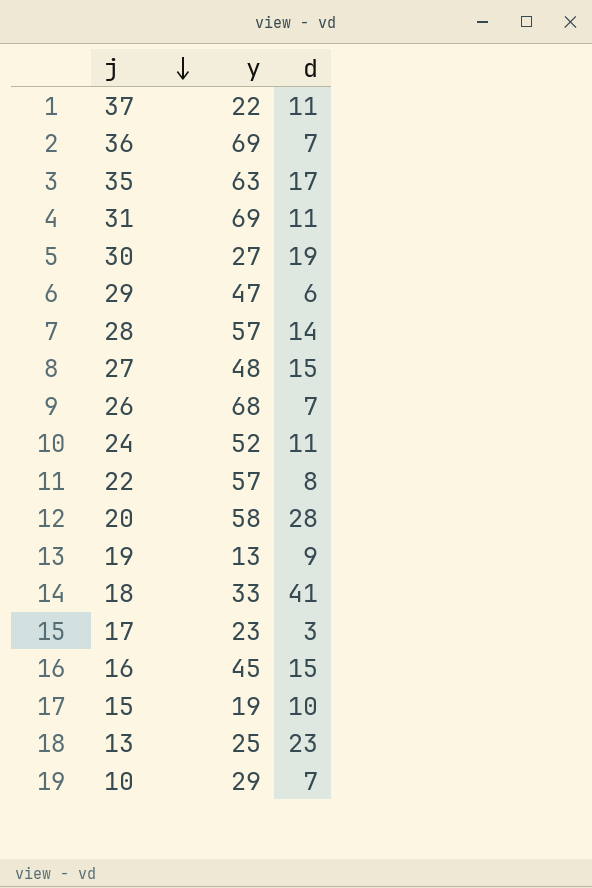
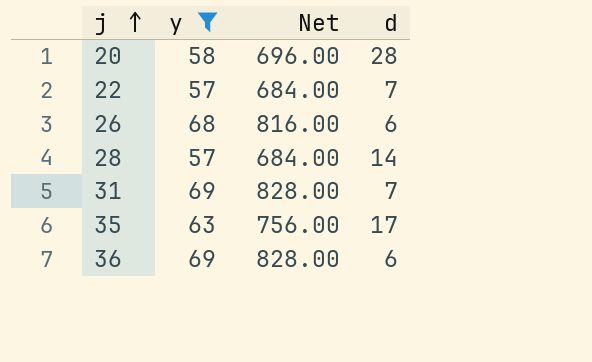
filter: none -> y >= 57
row order: j descending -> j ascending
column Net | formula: none -> [y] * 12
22 | d: 8 -> 7
26 | d: 7 -> 6
31 | d: 11 -> 7
36 | d: 7 -> 6

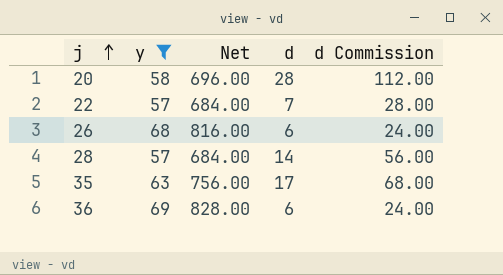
column d Commission | formula: none -> [d] * 4
row 31: 69 | 828.00 | 7 -> none

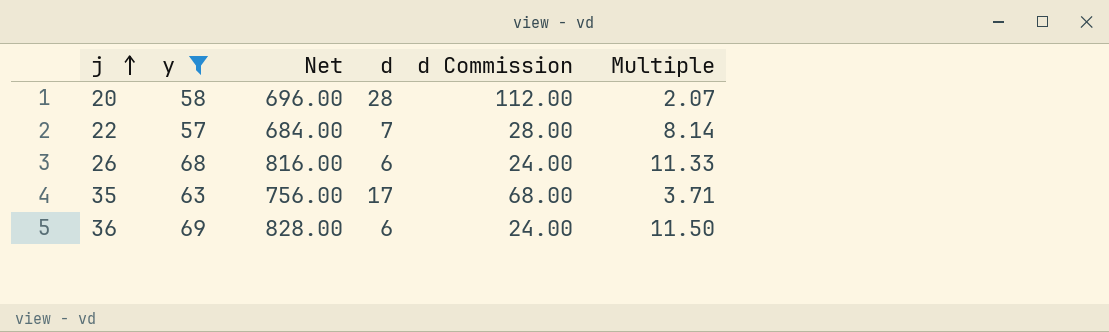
column Multiple | formula: none -> [y] / [d]
row 28: 57 | 684.00 | 14 | 56.00 -> none

